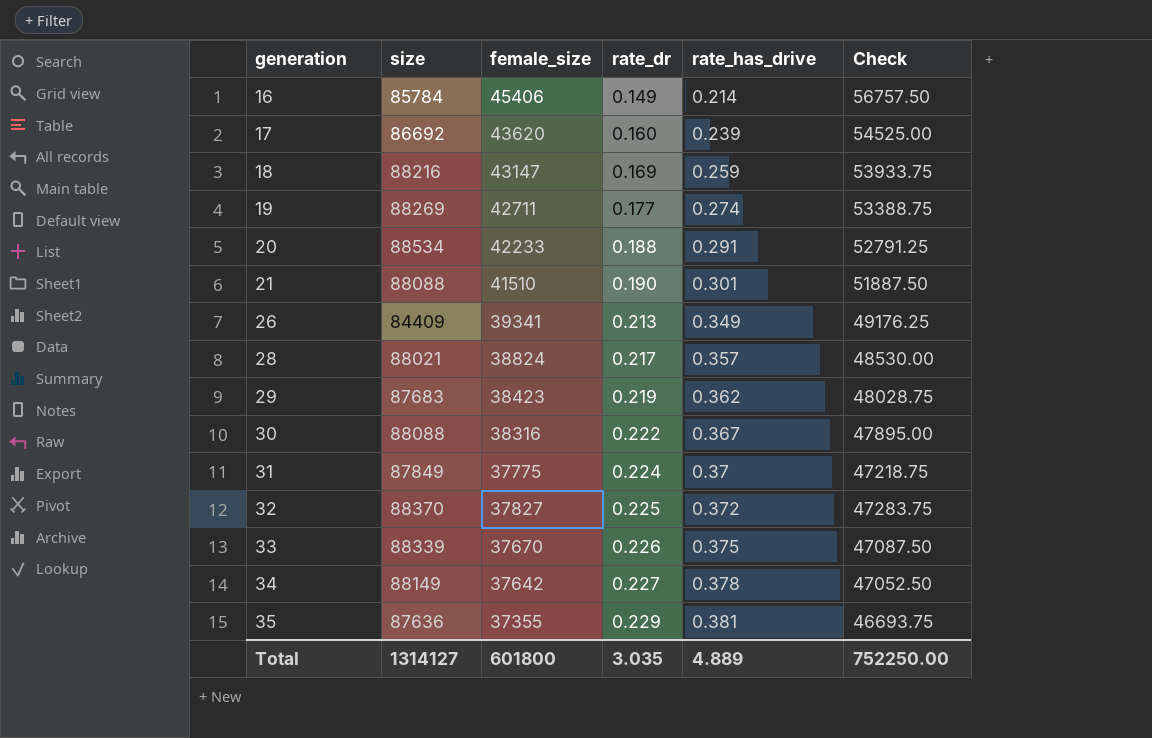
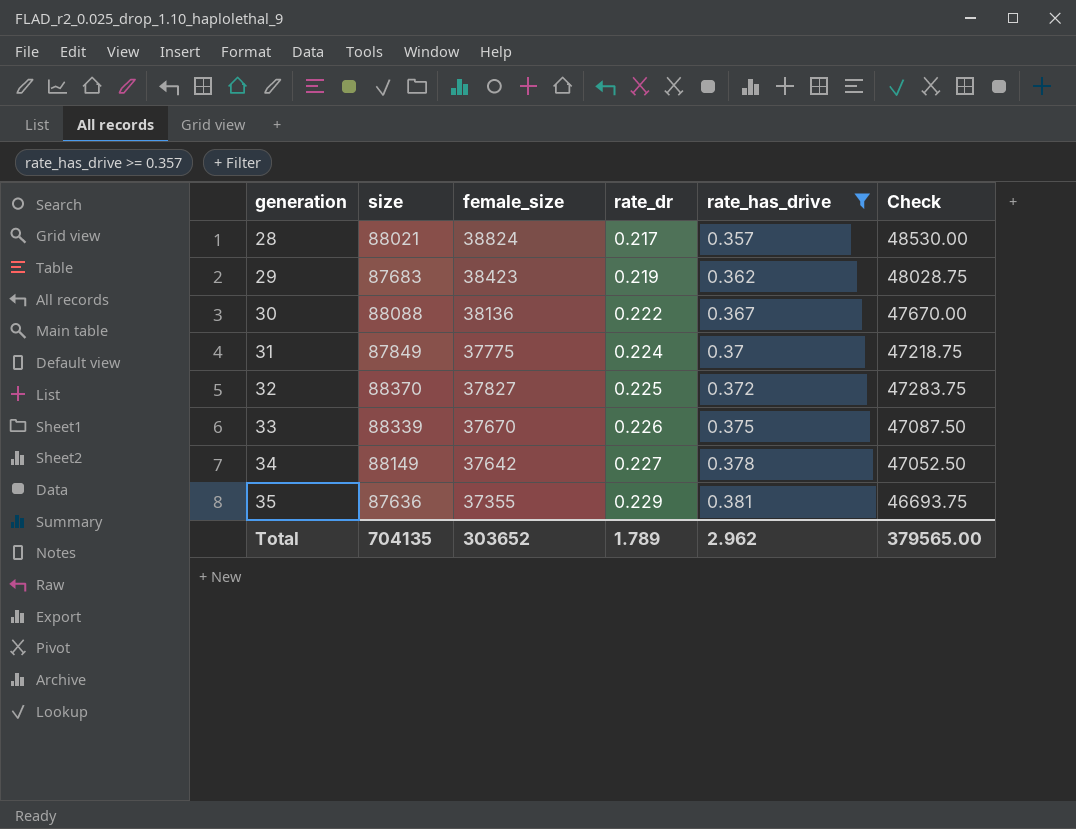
filter: none -> rate_has_drive >= 0.357
30 | female_size: 38316 -> 38136
30 | Check: 47895.00 -> 47670.00
Total | size: 1314127 -> 704135
Total | female_size: 601800 -> 303652
Total | rate_dr: 3.035 -> 1.789
Total | rate_has_drive: 4.889 -> 2.962
Total | Check: 752250.00 -> 379565.00

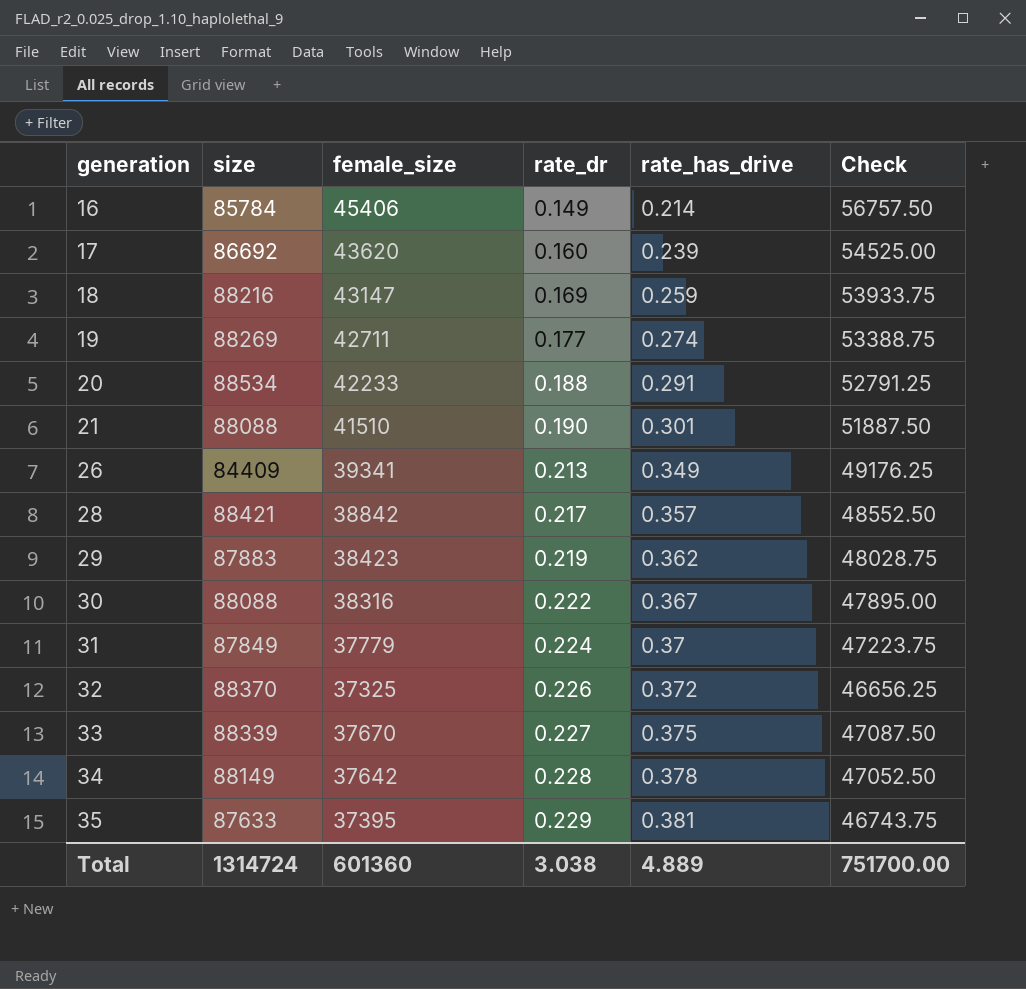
filter: rate_has_drive >= 0.357 -> none
28 | size: 88021 -> 88421
28 | female_size: 38824 -> 38842
28 | Check: 48530.00 -> 48552.50
29 | size: 87683 -> 87883
30 | female_size: 38136 -> 38316
30 | Check: 47670.00 -> 47895.00
31 | female_size: 37775 -> 37779
31 | Check: 47218.75 -> 47223.75
32 | female_size: 37827 -> 37325
32 | rate_dr: 0.225 -> 0.226
32 | Check: 47283.75 -> 46656.25
33 | rate_dr: 0.226 -> 0.227
34 | rate_dr: 0.227 -> 0.228
35 | size: 87636 -> 87633
35 | female_size: 37355 -> 37395
35 | Check: 46693.75 -> 46743.75
Total | size: 704135 -> 1314724
Total | female_size: 303652 -> 601360
Total | rate_dr: 1.789 -> 3.038
Total | rate_has_drive: 2.962 -> 4.889
Total | Check: 379565.00 -> 751700.00

